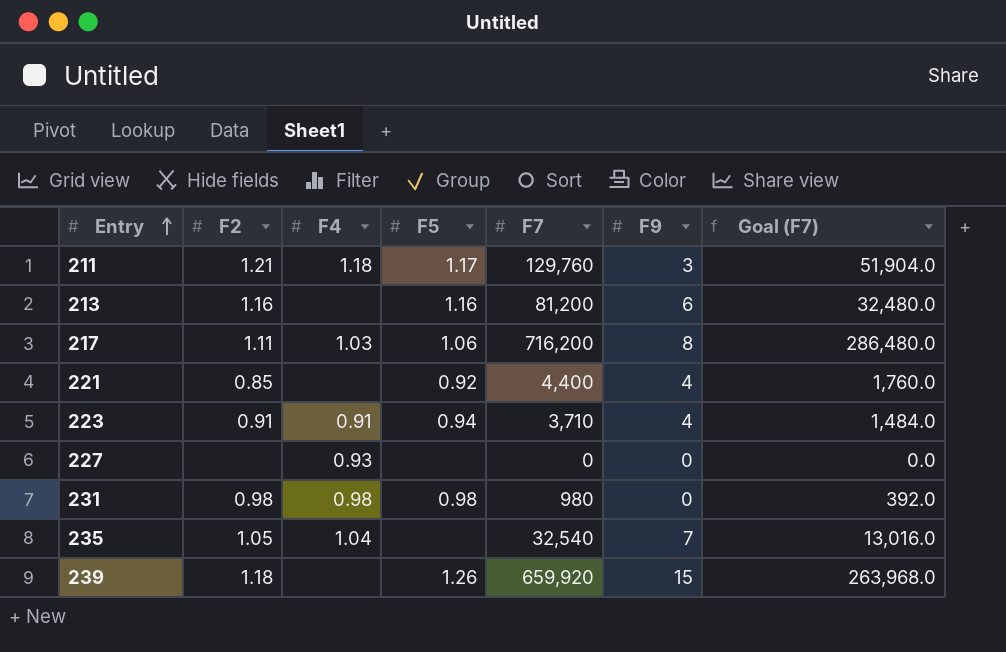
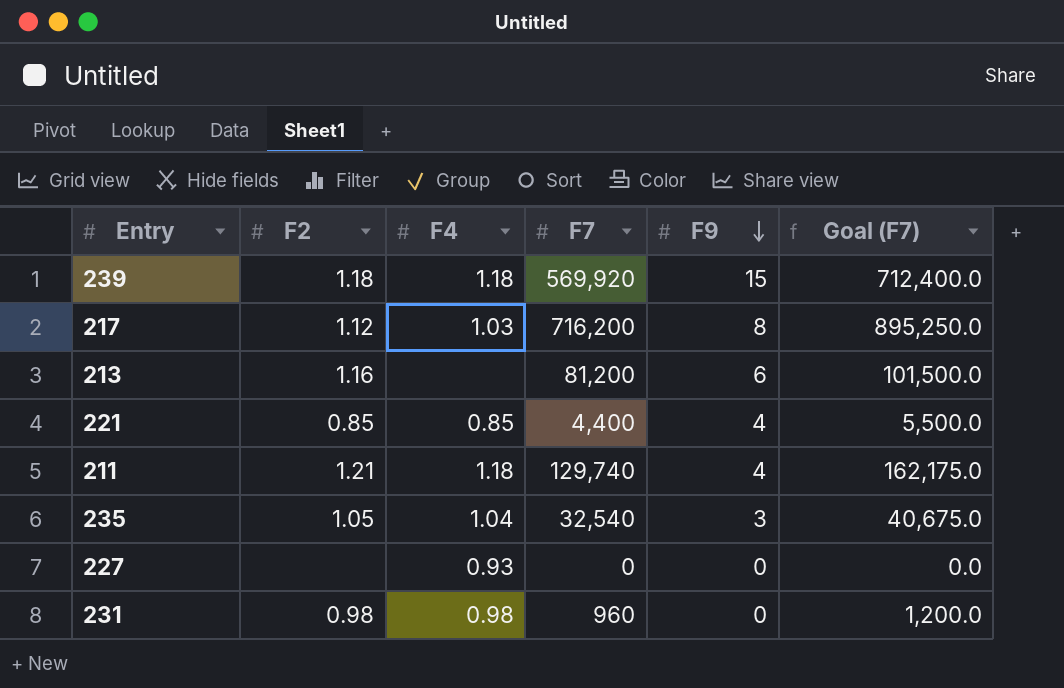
row order: Entry ascending -> F9 descending
column F5 | position: 4 -> none
column Goal (F7) | formula: [F7] * 0.4 -> [F7] * 1.25
row 223: 0.91 | 0.91 | 0.94 | 3,710 | 4 | 1,484.0 -> none
239 | F4: none -> 1.18
239 | F7: 659,920 -> 569,920
217 | F2: 1.11 -> 1.12
221 | F4: none -> 0.85
211 | F7: 129,760 -> 129,740
211 | F9: 3 -> 4
235 | F9: 7 -> 3
231 | F7: 980 -> 960

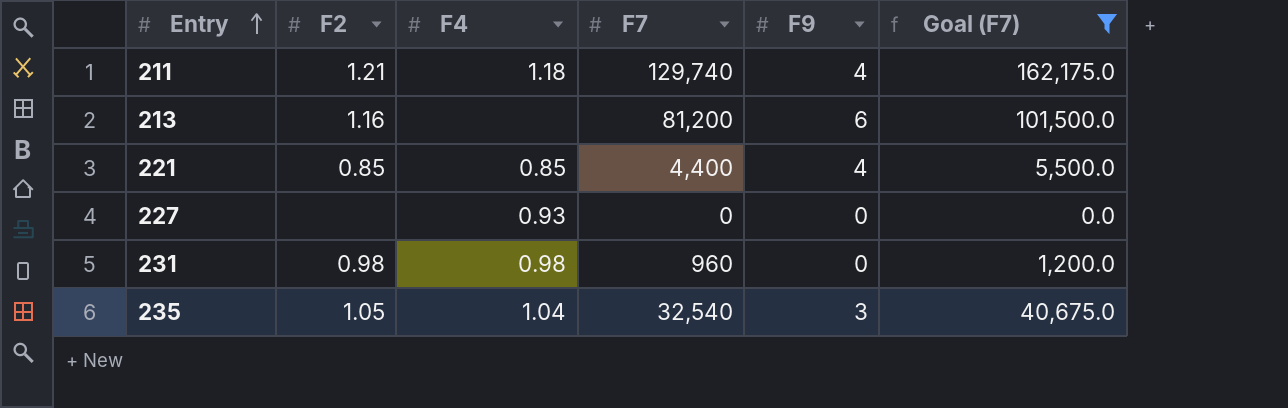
filter: none -> Goal (F7) <= 162,175.0
row order: F9 descending -> Entry ascending

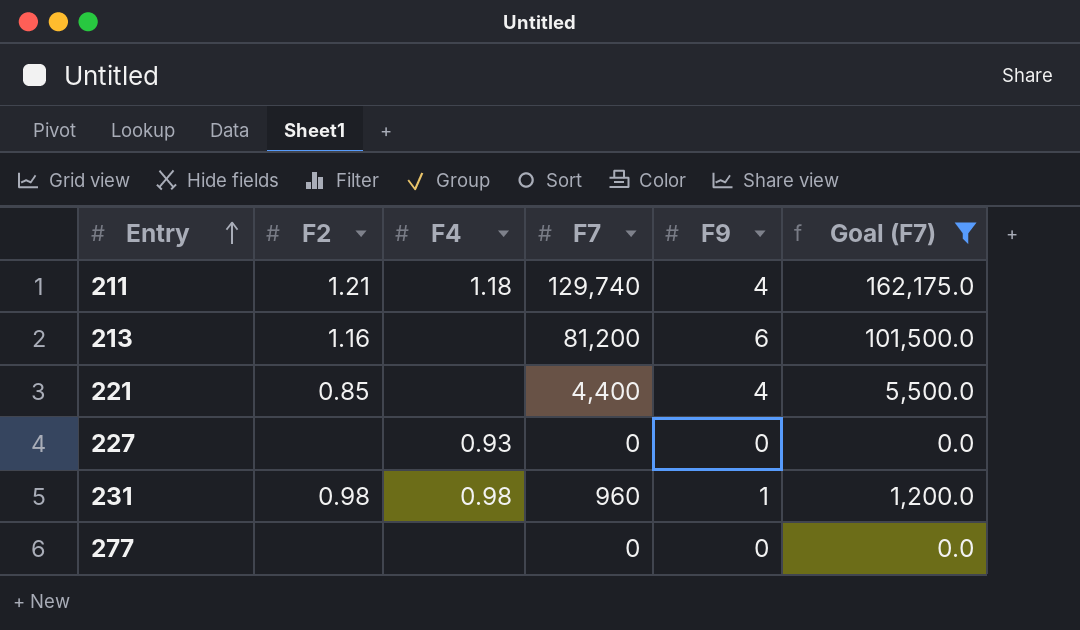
row 235: 1.05 | 1.04 | 32,540 | 3 | 40,675.0 -> none
221 | F4: 0.85 -> none
231 | F9: 0 -> 1
row 277: none -> none | none | 0 | 0 | 0.0

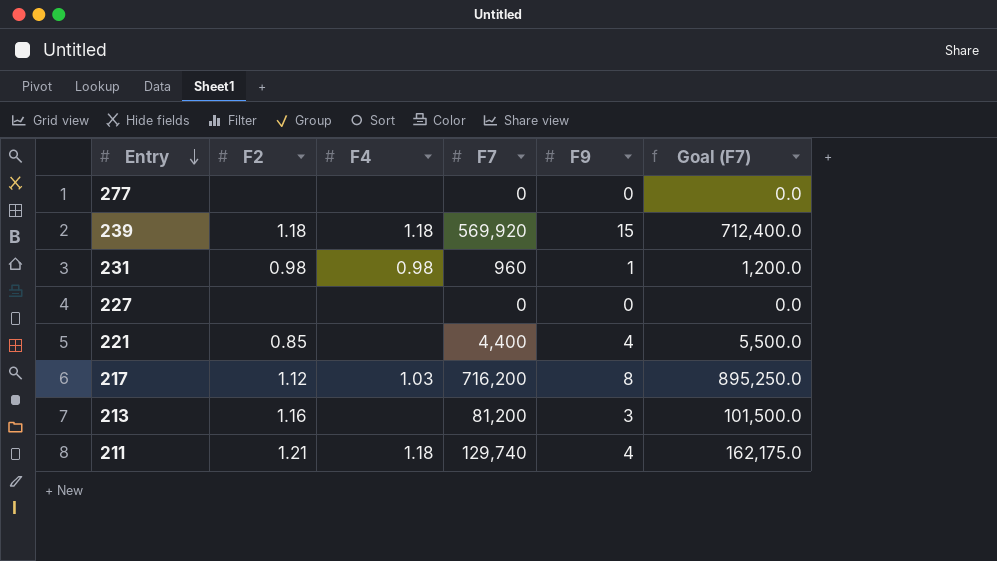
filter: Goal (F7) <= 162,175.0 -> none
row order: Entry ascending -> Entry descending
227 | F4: 0.93 -> none
213 | F9: 6 -> 3

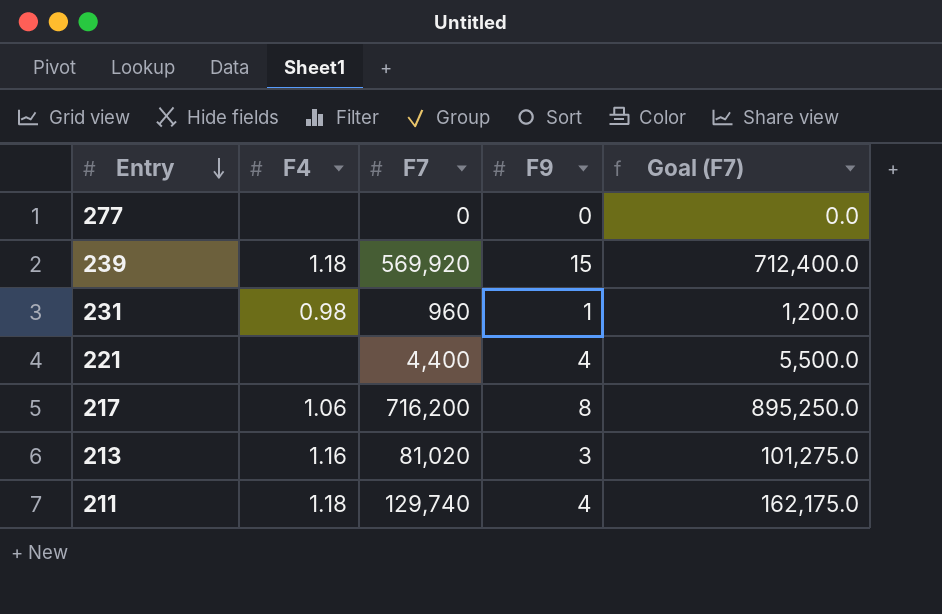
column F2 | position: 2 -> none
row 227: none | none | 0 | 0 | 0.0 -> none
217 | F4: 1.03 -> 1.06
213 | F4: none -> 1.16
213 | F7: 81,200 -> 81,020
213 | Goal (F7): 101,500.0 -> 101,275.0

